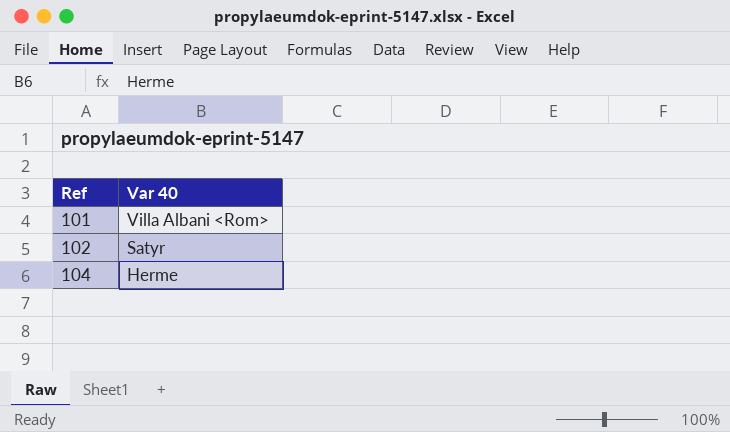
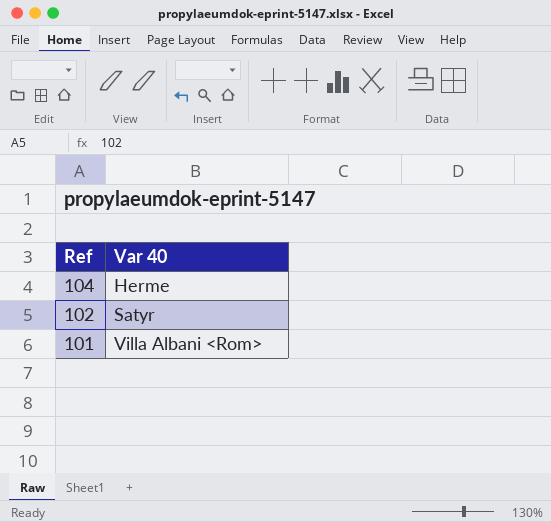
row order: Ref ascending -> Ref descending

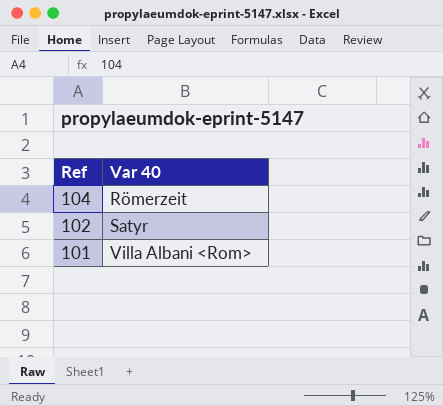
104 | Var 40: Herme -> Römerzeit

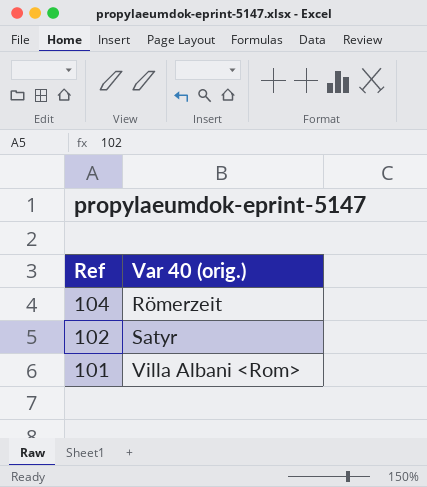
column name: Var 40 -> Var 40 (orig.)

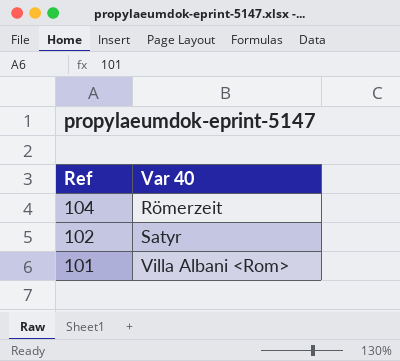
column name: Var 40 (orig.) -> Var 40

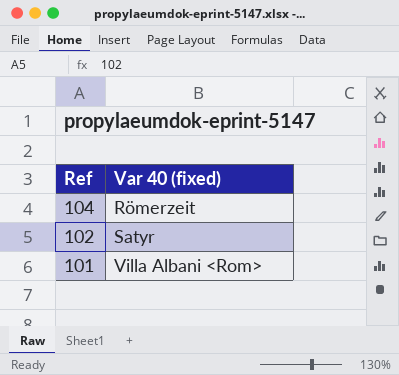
column name: Var 40 -> Var 40 (fixed)

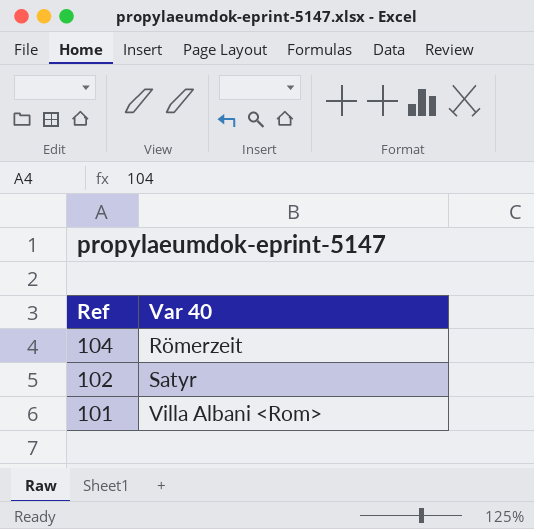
column name: Var 40 (fixed) -> Var 40

